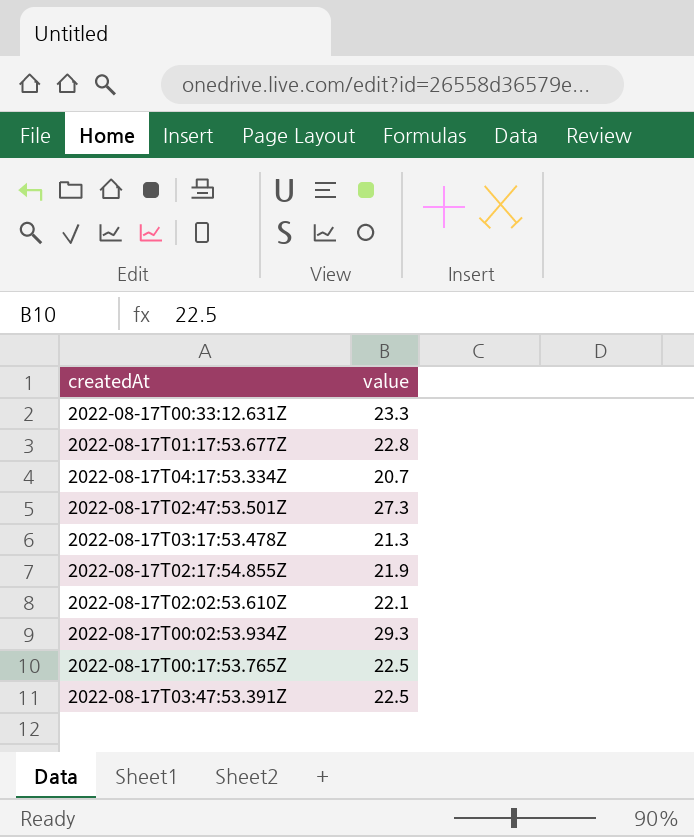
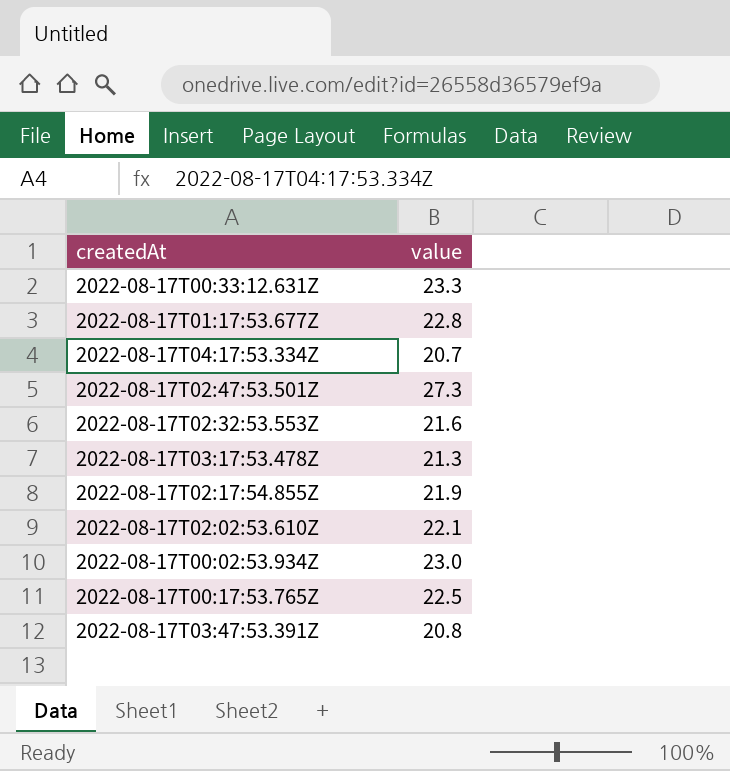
row 2022-08-17T02:32:53.553Z: none -> 21.6
2022-08-17T00:02:53.934Z | value: 29.3 -> 23.0
2022-08-17T03:47:53.391Z | value: 22.5 -> 20.8

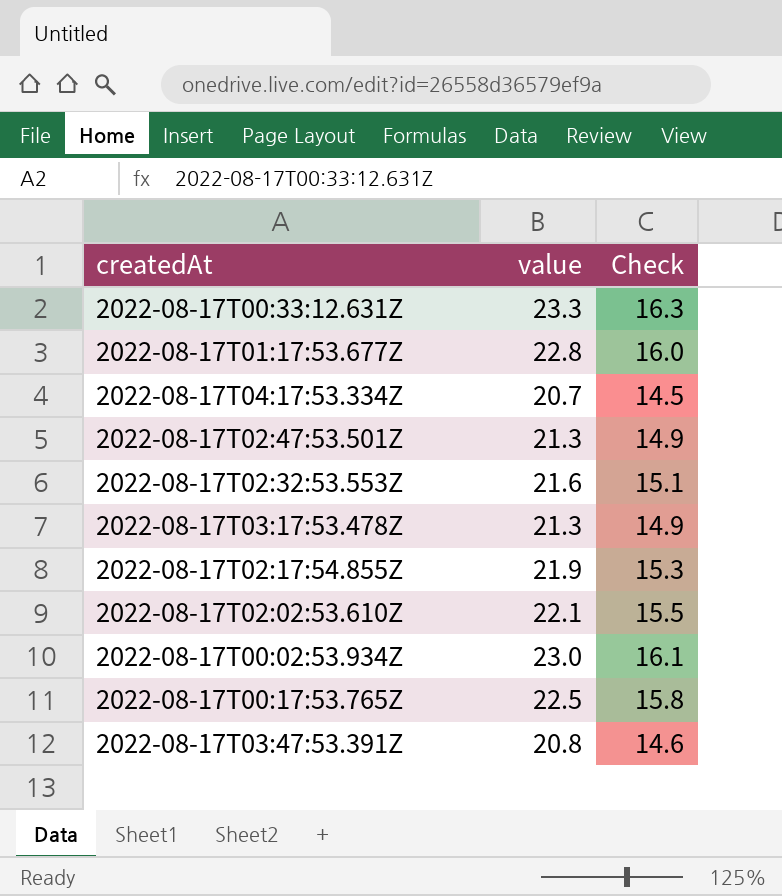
column Check | formula: none -> [value] * 0.7
2022-08-17T02:47:53.501Z | value: 27.3 -> 21.3

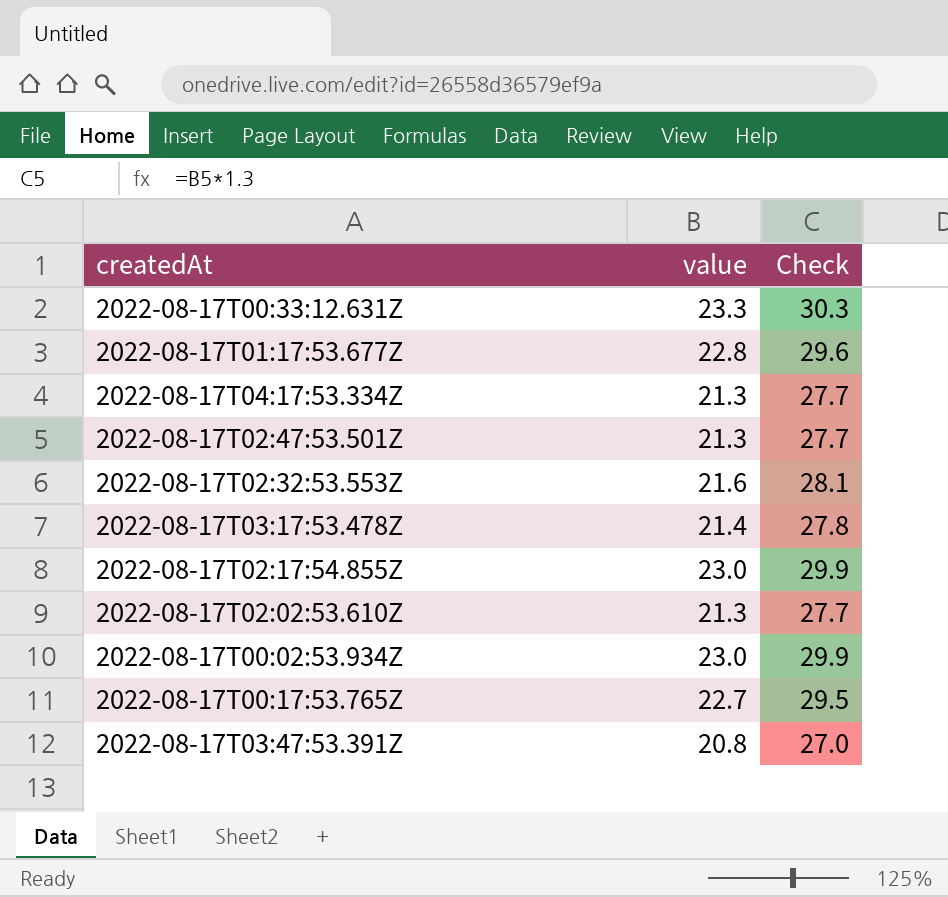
column Check | formula: [value] * 0.7 -> [value] * 1.3
2022-08-17T04:17:53.334Z | value: 20.7 -> 21.3
2022-08-17T03:17:53.478Z | value: 21.3 -> 21.4
2022-08-17T02:17:54.855Z | value: 21.9 -> 23.0
2022-08-17T02:02:53.610Z | value: 22.1 -> 21.3
2022-08-17T00:17:53.765Z | value: 22.5 -> 22.7

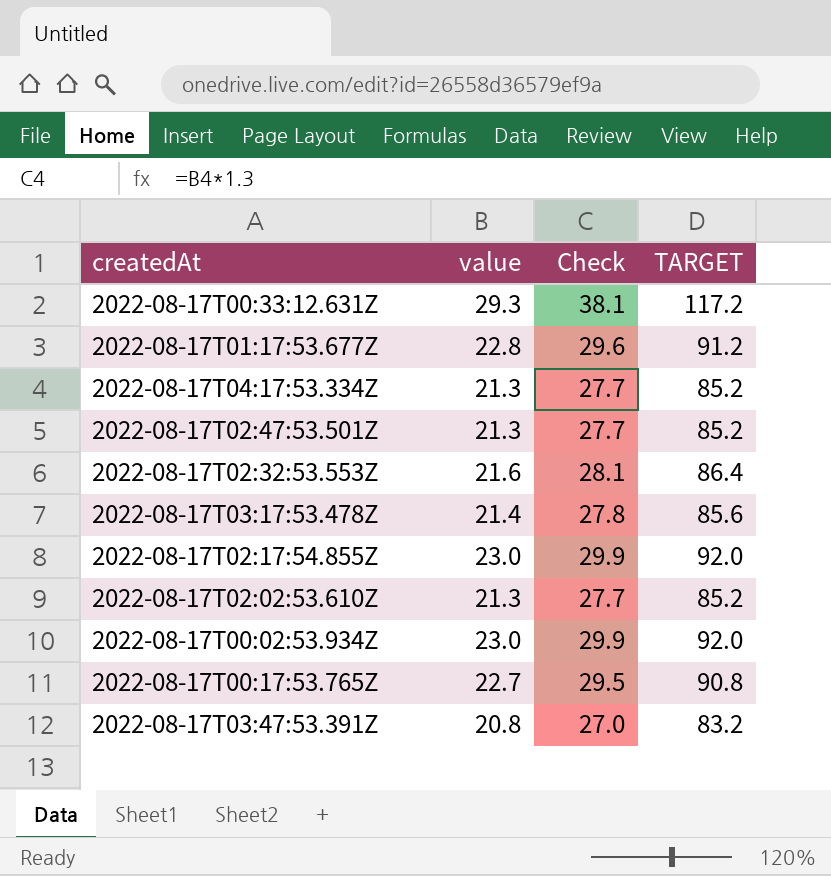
column TARGET | formula: none -> [value] * 4
2022-08-17T00:33:12.631Z | value: 23.3 -> 29.3
2022-08-17T00:33:12.631Z | Check: 30.3 -> 38.1

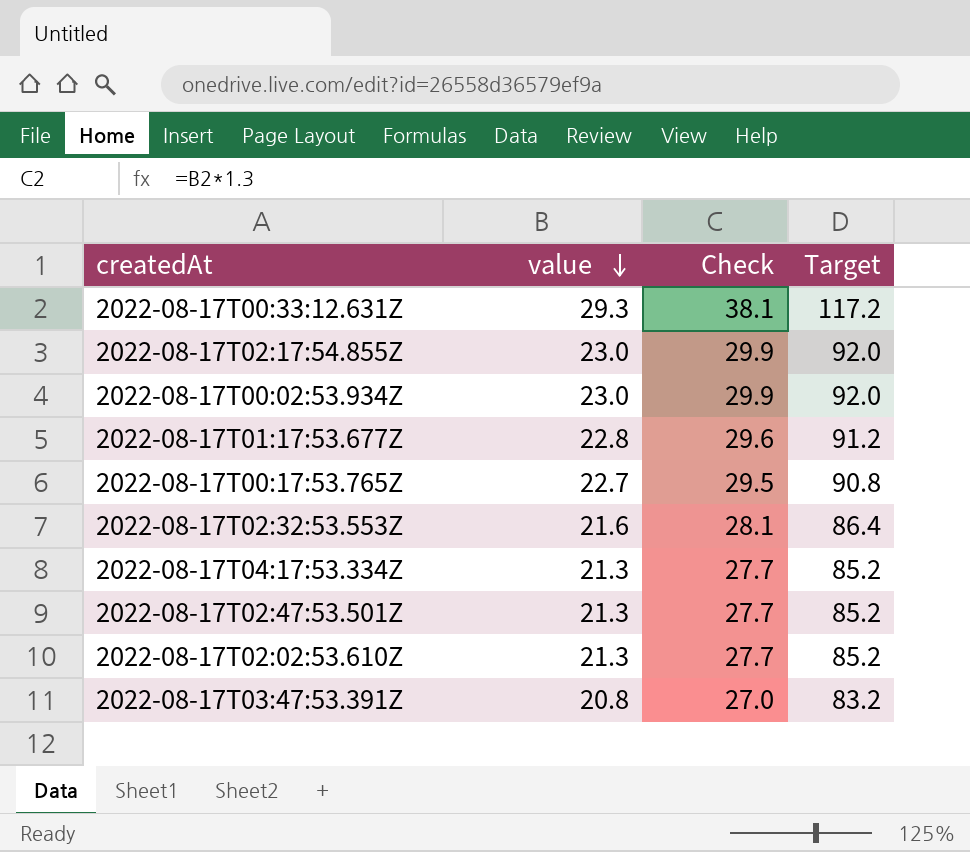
row order: none -> value descending
column name: TARGET -> Target
row 2022-08-17T03:17:53.478Z: 21.4 | 27.8 | 85.6 -> none

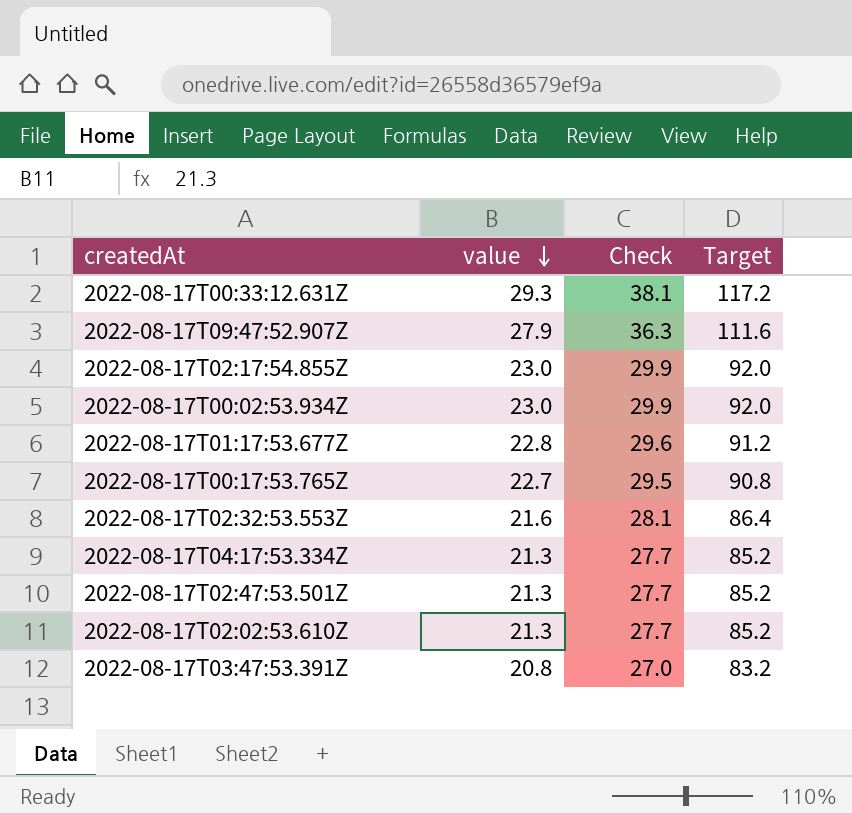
row 2022-08-17T09:47:52.907Z: none -> 27.9 | 36.3 | 111.6

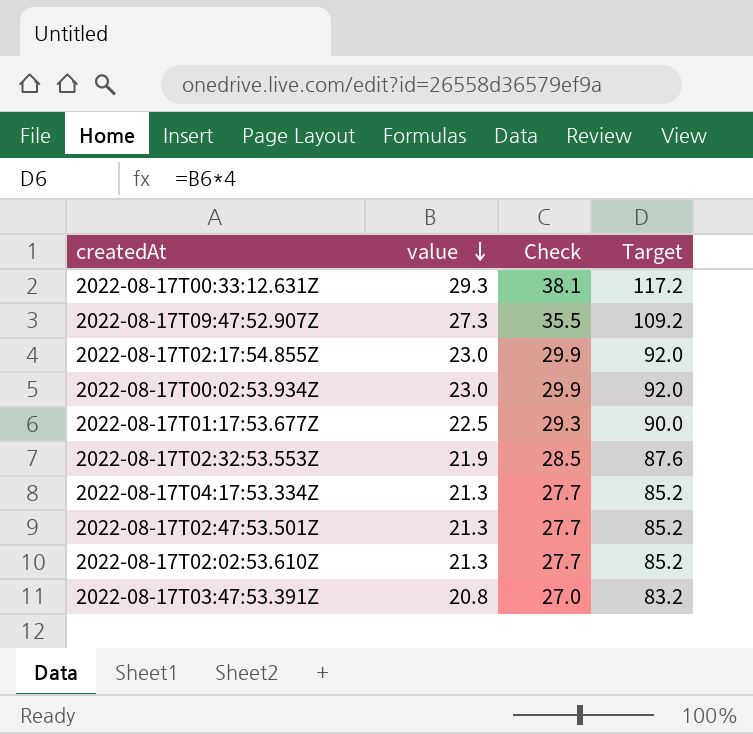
row 2022-08-17T00:17:53.765Z: 22.7 | 29.5 | 90.8 -> none
2022-08-17T09:47:52.907Z | value: 27.9 -> 27.3
2022-08-17T09:47:52.907Z | Check: 36.3 -> 35.5
2022-08-17T09:47:52.907Z | Target: 111.6 -> 109.2
2022-08-17T01:17:53.677Z | value: 22.8 -> 22.5
2022-08-17T01:17:53.677Z | Check: 29.6 -> 29.3
2022-08-17T01:17:53.677Z | Target: 91.2 -> 90.0
2022-08-17T02:32:53.553Z | value: 21.6 -> 21.9
2022-08-17T02:32:53.553Z | Check: 28.1 -> 28.5
2022-08-17T02:32:53.553Z | Target: 86.4 -> 87.6

